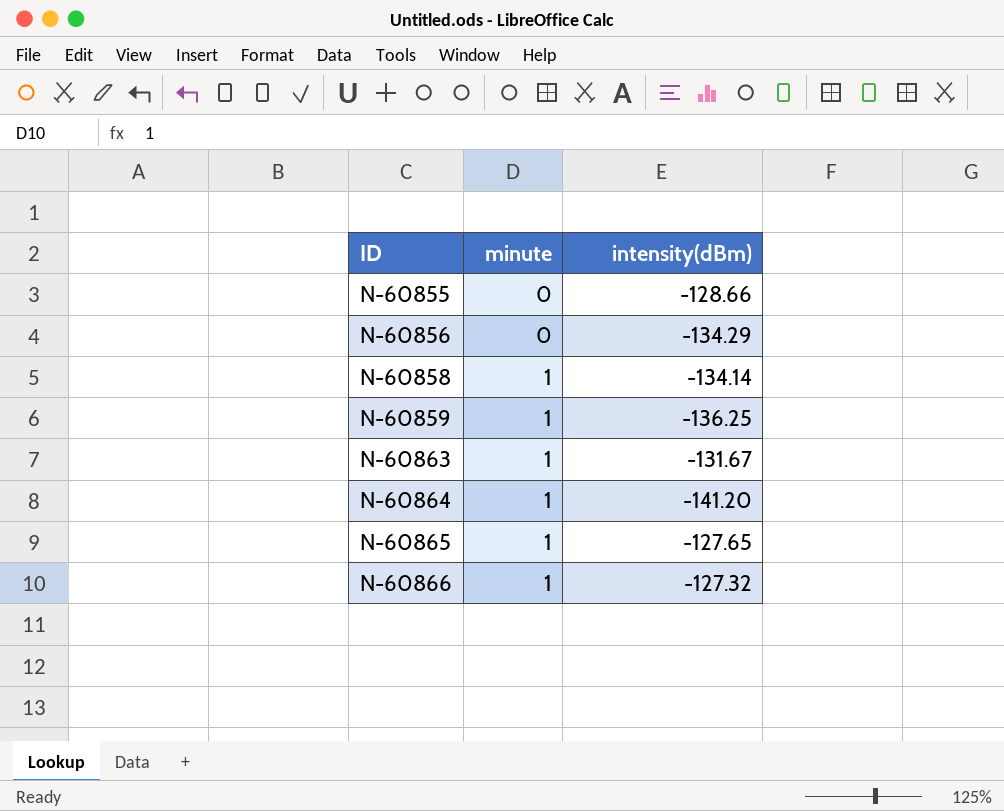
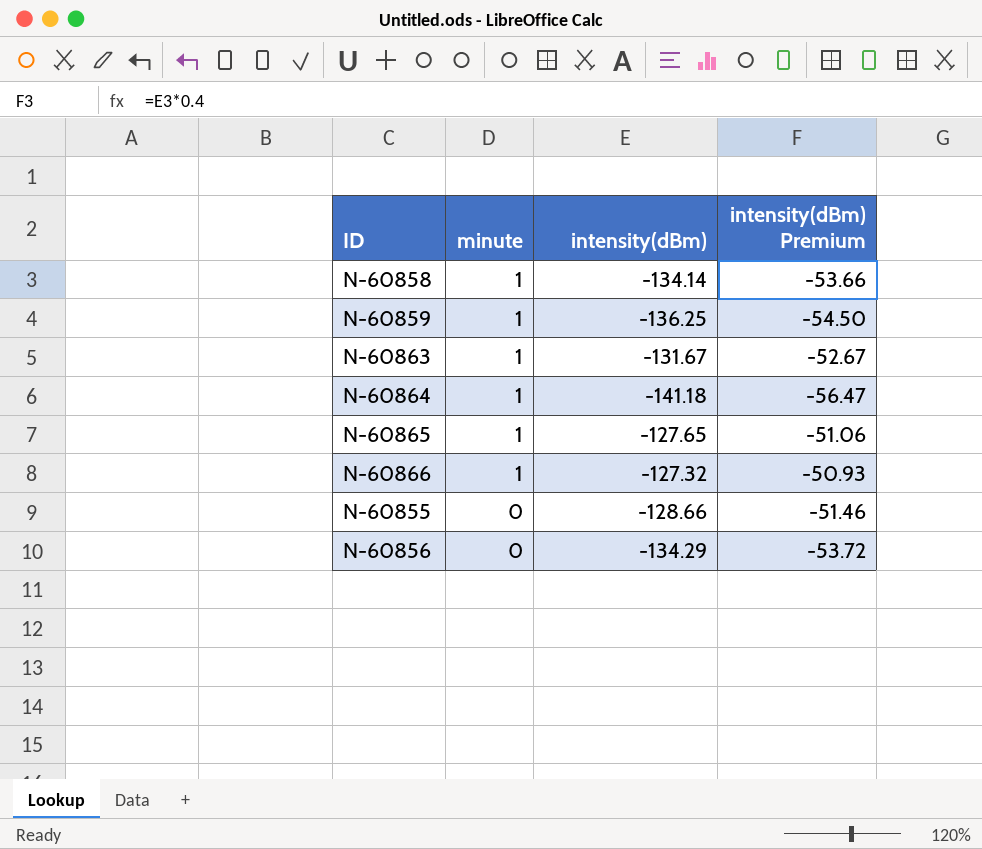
row order: ID ascending -> minute descending
column intensity(dBm) Premium | formula: none -> [intensity(dBm)] * 0.4
N-60864 | intensity(dBm): -141.20 -> -141.18

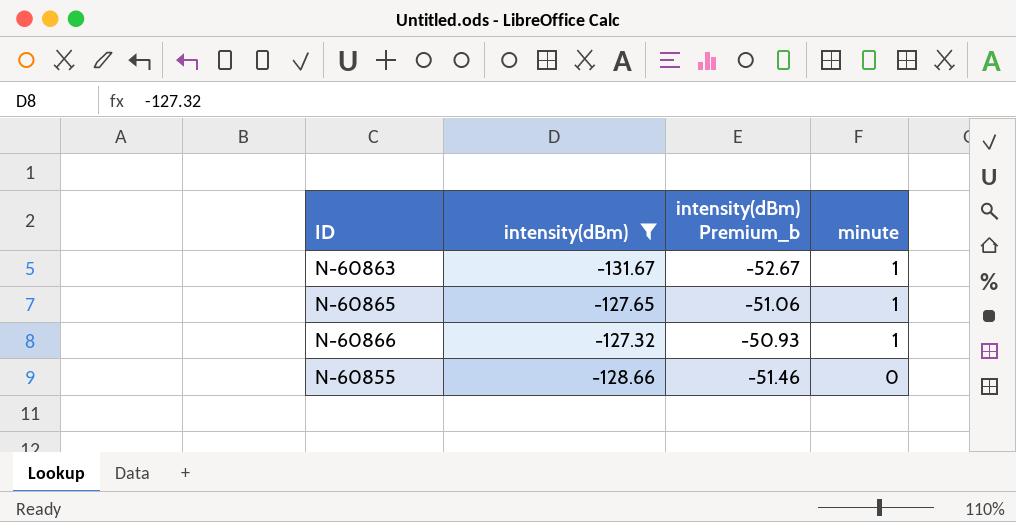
filter: none -> intensity(dBm) >= -131.67
column name: intensity(dBm) Premium -> intensity(dBm) Premium_b
column minute | position: 2 -> 4

